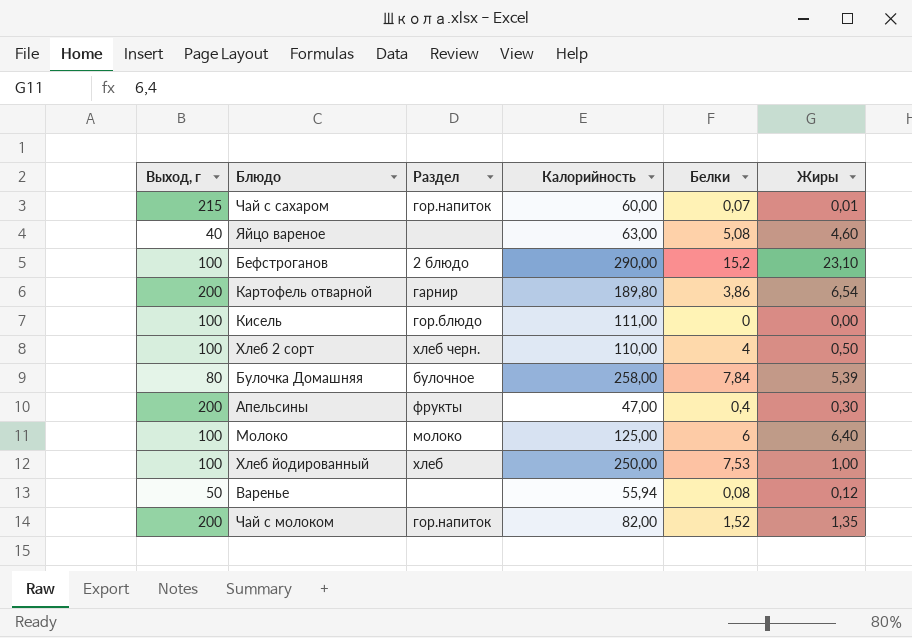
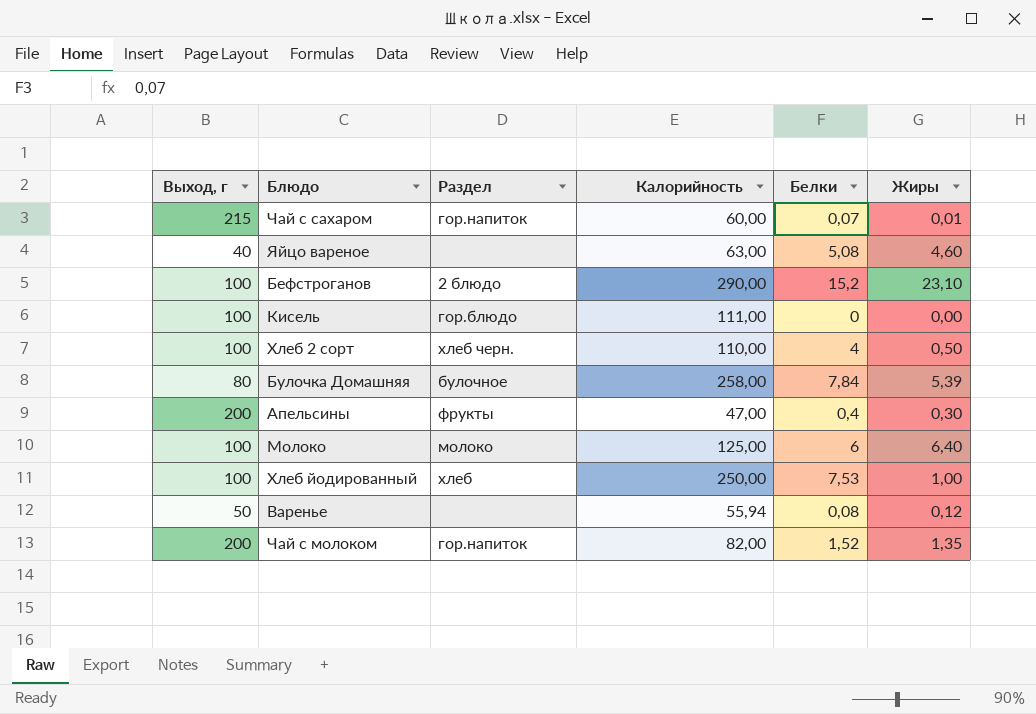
row Картофель отварной: 200 | гарнир | 189,80 | 3,86 | 6,54 -> none

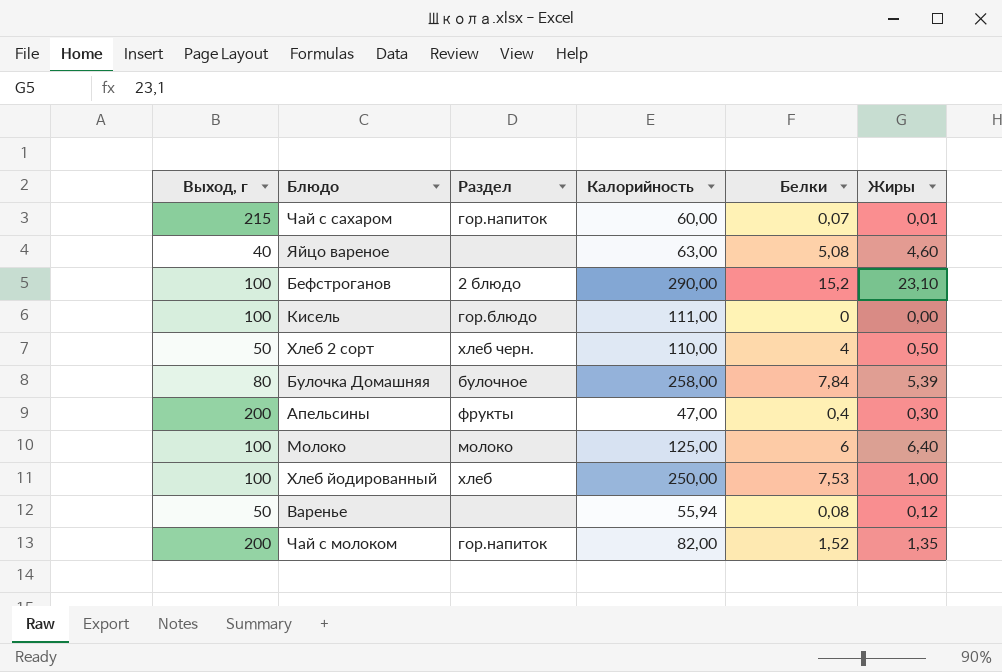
Хлеб 2 сорт | Выход, г: 100 -> 50

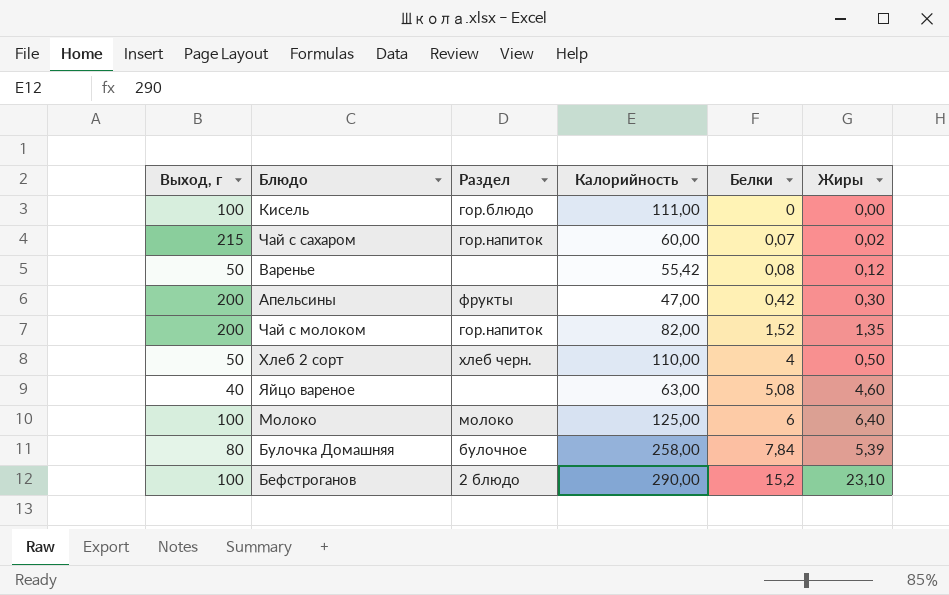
row order: none -> Белки ascending
row Хлеб йодированный: 100 | хлеб | 250,00 | 7,53 | 1,00 -> none
Чай с сахаром | Жиры: 0,01 -> 0,02
Варенье | Калорийность: 55,94 -> 55,42
Апельсины | Белки: 0,4 -> 0,42

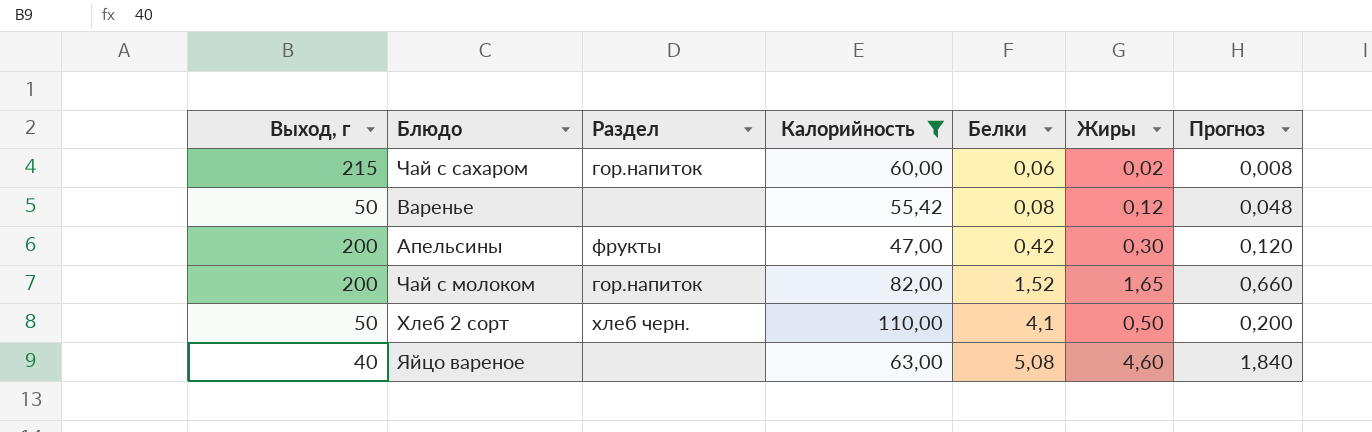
filter: none -> Калорийность <= 110,00
column Прогноз | formula: none -> [Жиры] * 0,4
Чай с сахаром | Белки: 0,07 -> 0,06
Чай с молоком | Жиры: 1,35 -> 1,65
Хлеб 2 сорт | Белки: 4 -> 4,1

